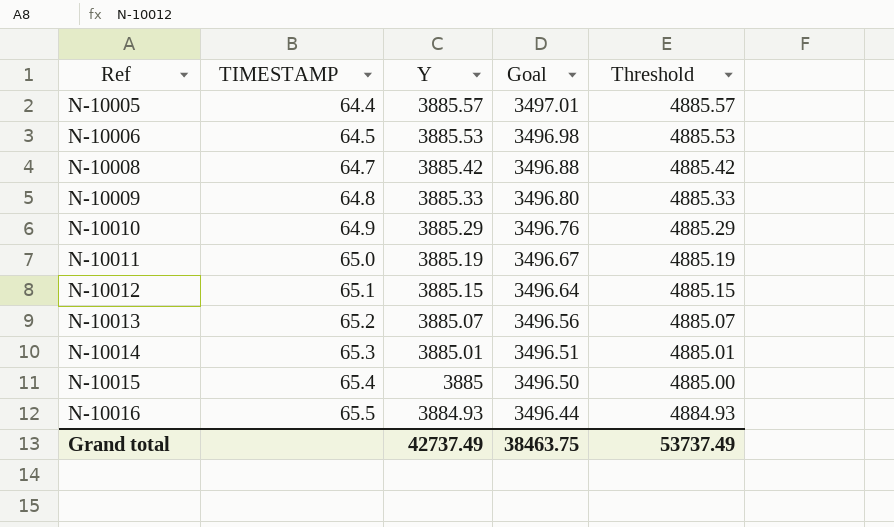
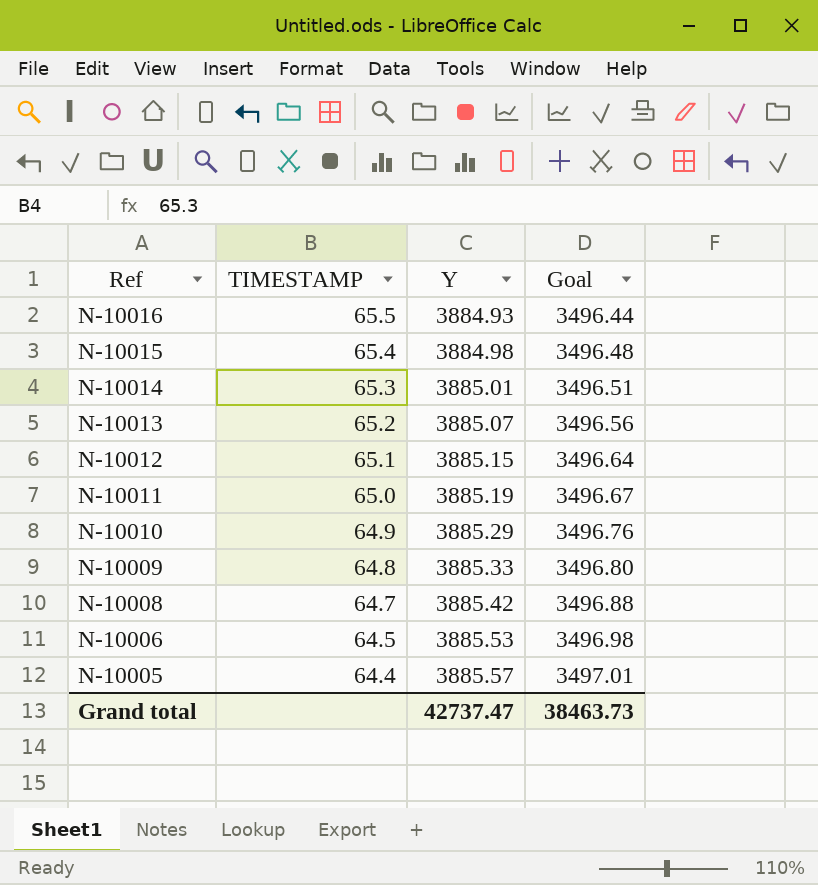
row order: Ref ascending -> Ref descending
column Threshold | formula: [Y] + 1000 -> none
N-10015 | Y: 3885 -> 3884.98
N-10015 | Goal: 3496.50 -> 3496.48
Grand total | Y: 42737.49 -> 42737.47
Grand total | Goal: 38463.75 -> 38463.73

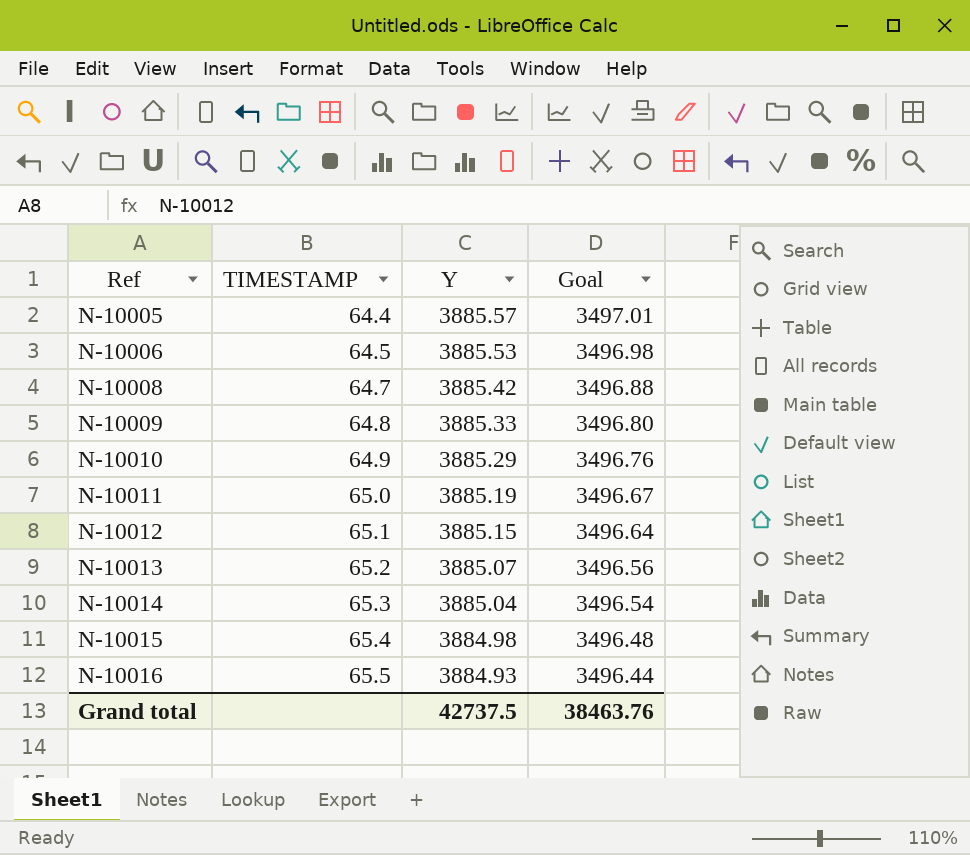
row order: Ref descending -> Ref ascending
N-10014 | Y: 3885.01 -> 3885.04
N-10014 | Goal: 3496.51 -> 3496.54
Grand total | Y: 42737.47 -> 42737.5
Grand total | Goal: 38463.73 -> 38463.76

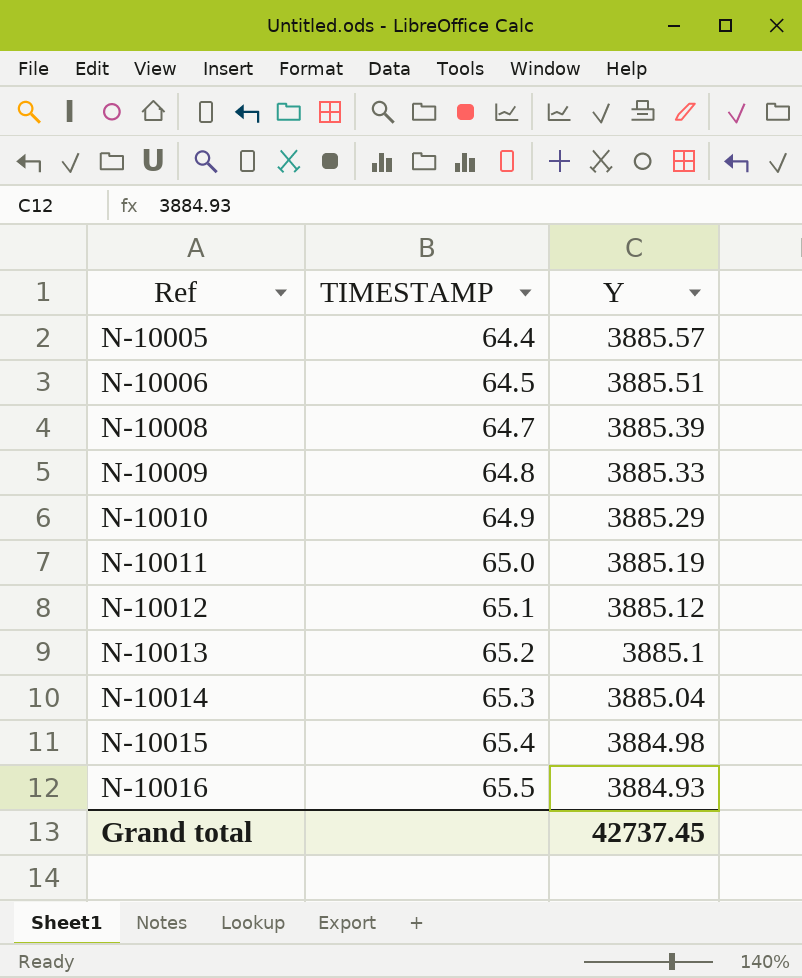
column Goal | formula: [Y] * 0.9 -> none
N-10006 | Y: 3885.53 -> 3885.51
N-10008 | Y: 3885.42 -> 3885.39
N-10012 | Y: 3885.15 -> 3885.12
N-10013 | Y: 3885.07 -> 3885.1
Grand total | Y: 42737.5 -> 42737.45

